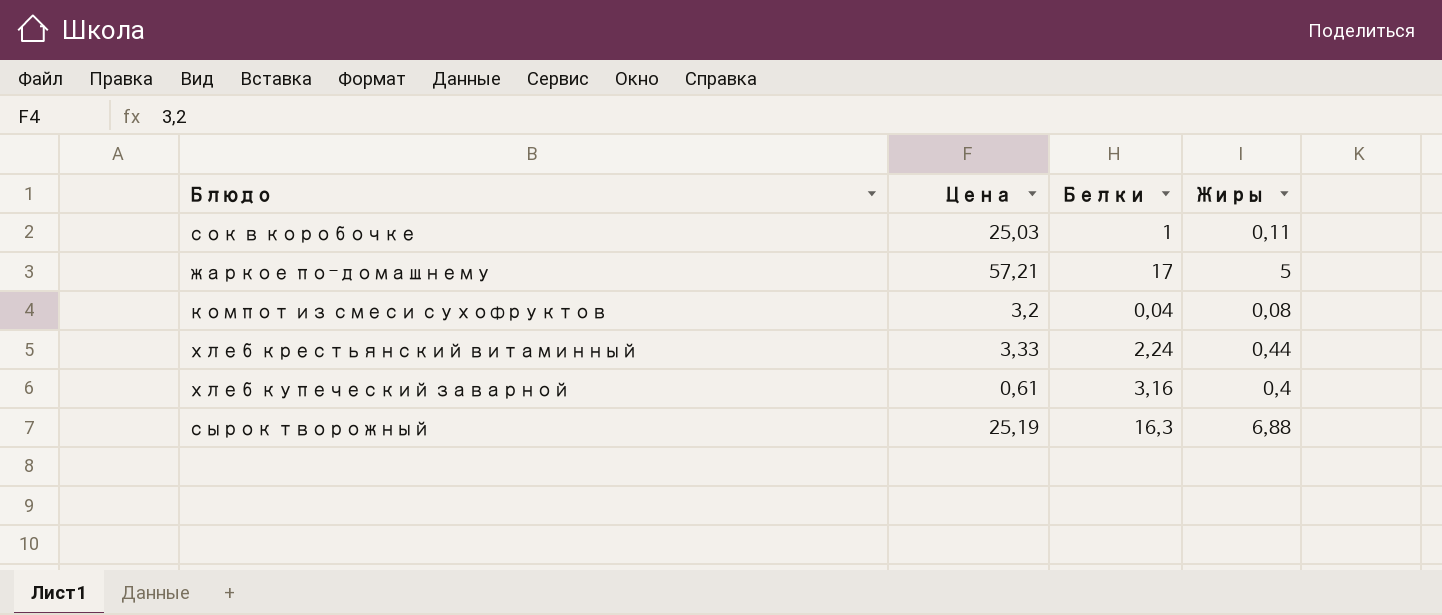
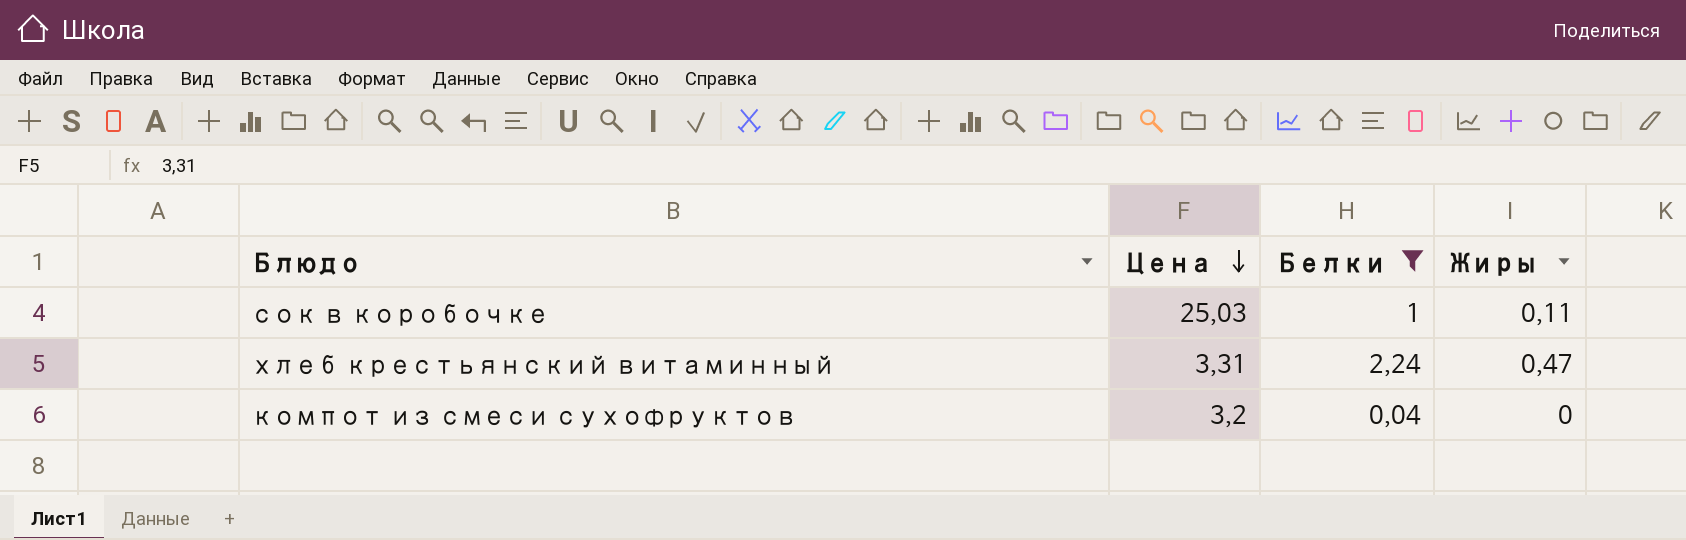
filter: none -> Белки <= 2,24
row order: none -> Цена descending
хлеб крестьянский витаминный | Цена: 3,33 -> 3,31
хлеб крестьянский витаминный | Жиры: 0,44 -> 0,47
компот из смеси сухофруктов | Жиры: 0,08 -> 0

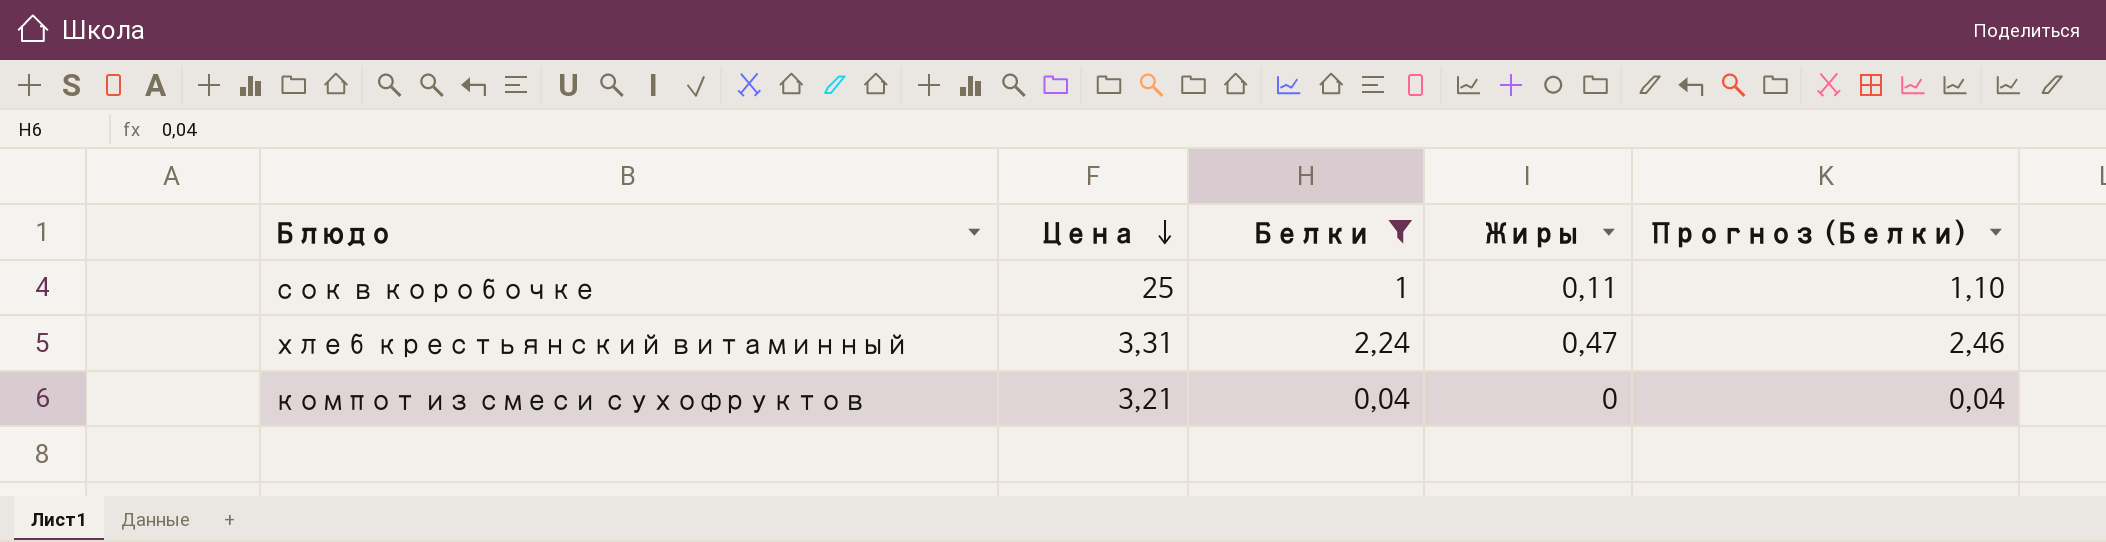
column Прогноз (Белки) | formula: none -> [Белки] * 1,1
сок в коробочке | Цена: 25,03 -> 25
компот из смеси сухофруктов | Цена: 3,2 -> 3,21

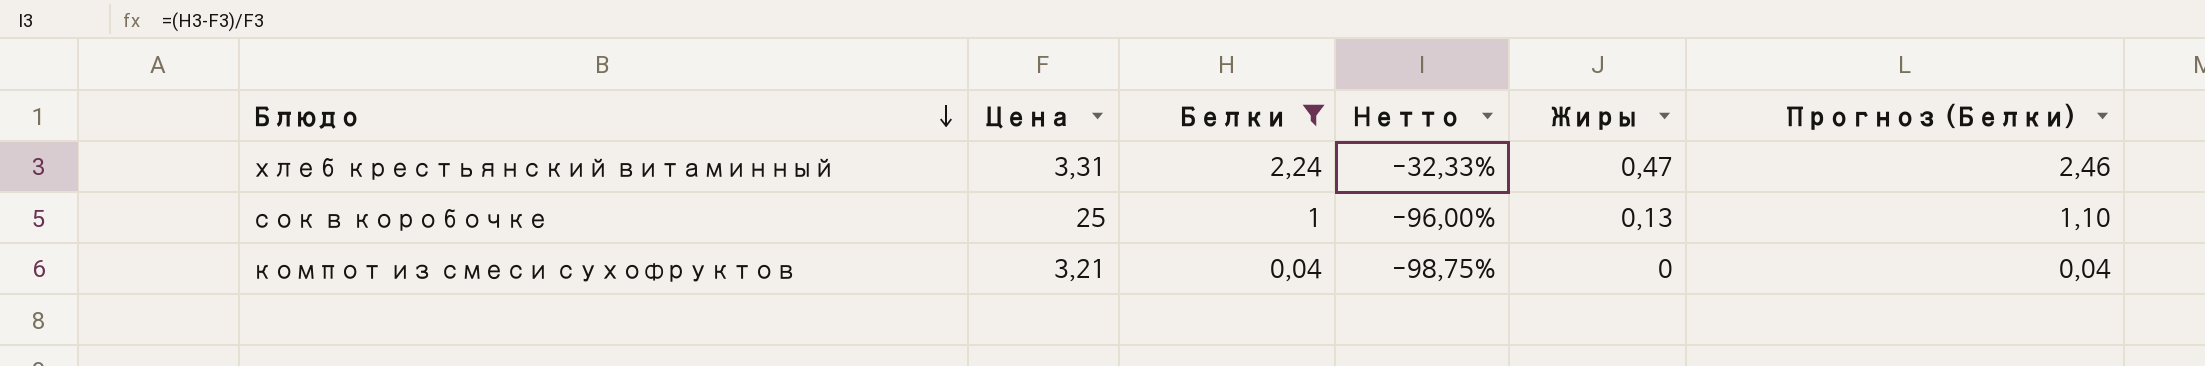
row order: Цена descending -> Блюдо descending
column Нетто | formula: none -> ([Белки] - [Цена]) / [Цена]
сок в коробочке | Жиры: 0,11 -> 0,13

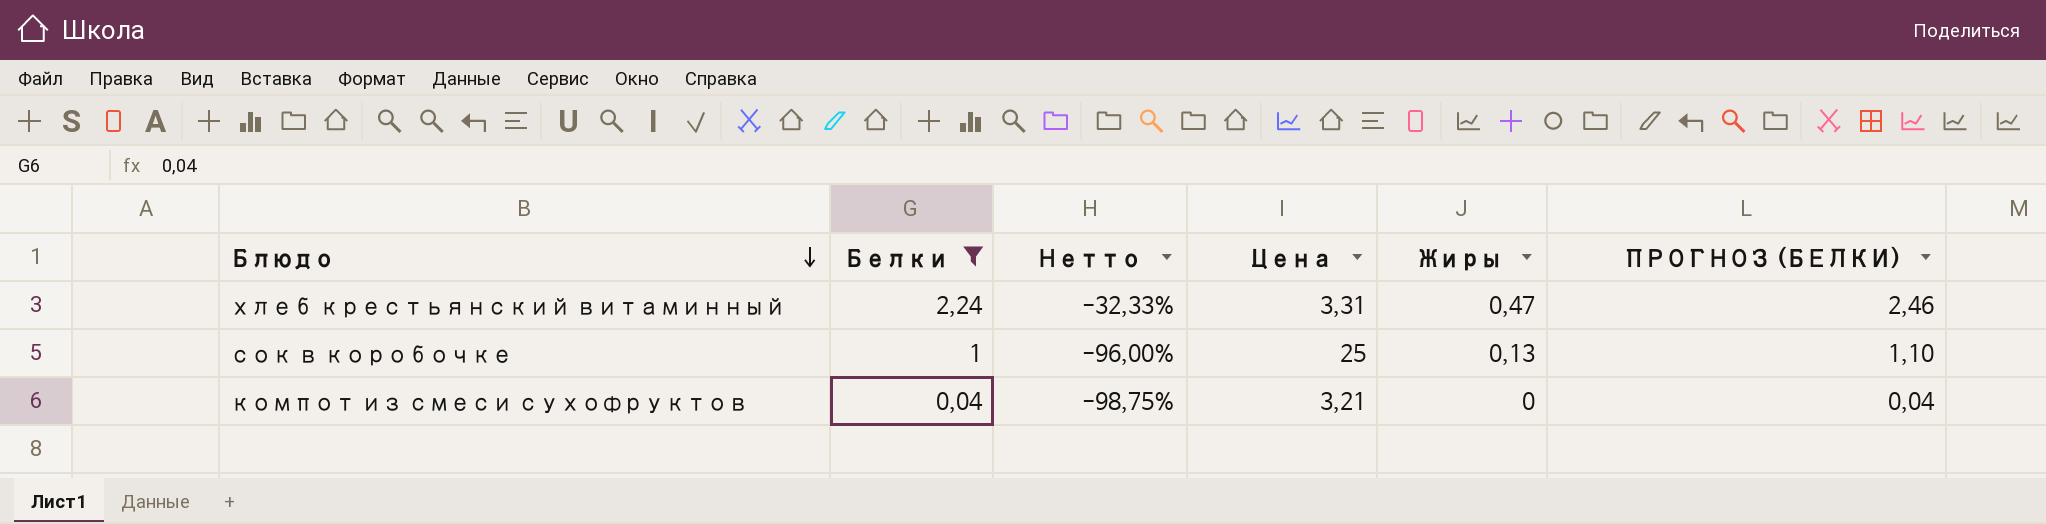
column Цена | position: 2 -> 4
column name: Прогноз (Белки) -> ПРОГНОЗ (БЕЛКИ)

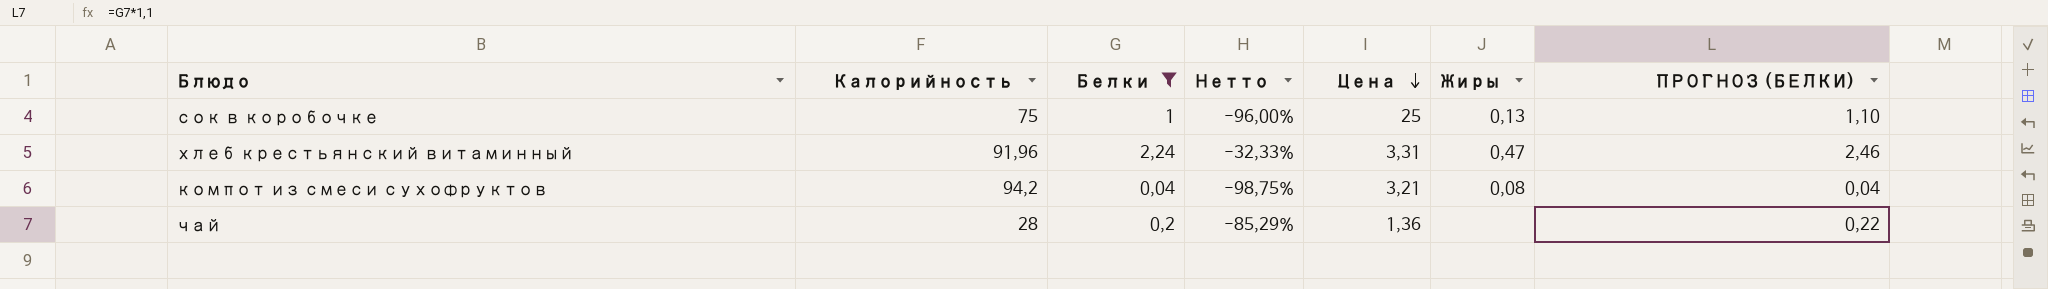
row order: Блюдо descending -> Цена descending
column Калорийность | position: none -> 2
компот из смеси сухофруктов | Жиры: 0 -> 0,08
row чай: none -> 28 | 0,2 | -85,29% | 1,36 | none | 0,22

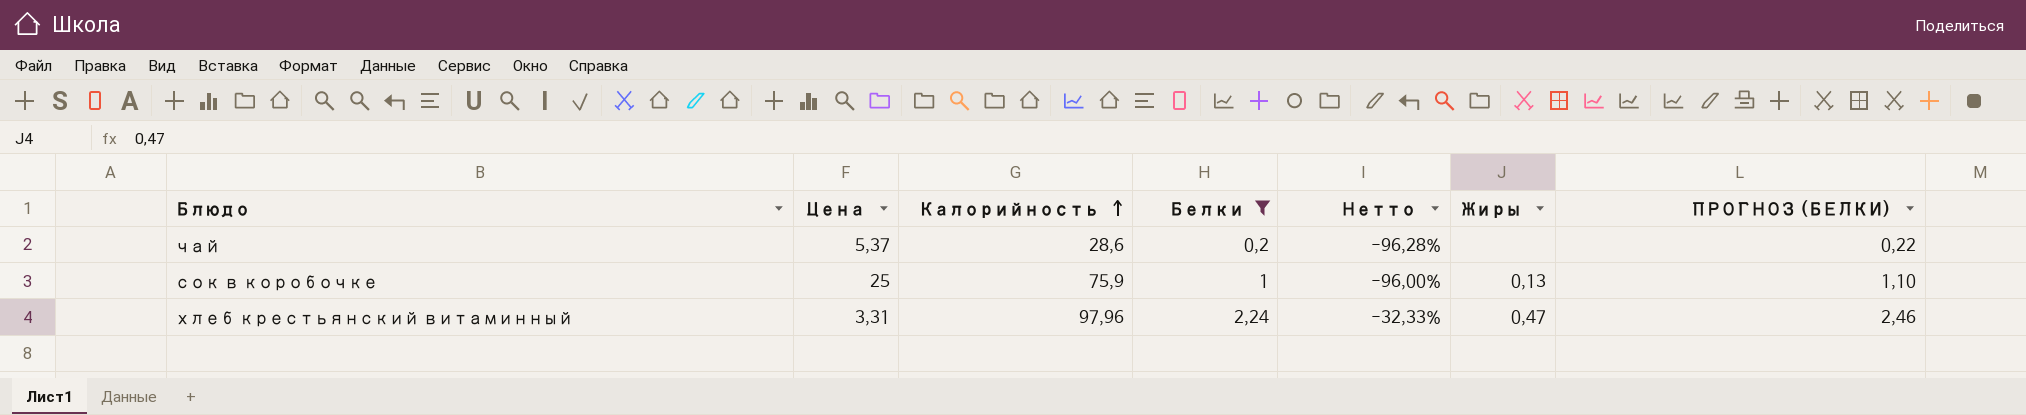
row order: Цена descending -> Калорийность ascending
column Цена | position: 5 -> 2
row компот из смеси сухофруктов: 94,2 | 0,04 | -98,75% | 3,21 | 0,08 | 0,04 -> none
чай | Цена: 1,36 -> 5,37
чай | Калорийность: 28 -> 28,6
чай | Нетто: -85,29% -> -96,28%
сок в коробочке | Калорийность: 75 -> 75,9
хлеб крестьянский витаминный | Калорийность: 91,96 -> 97,96

